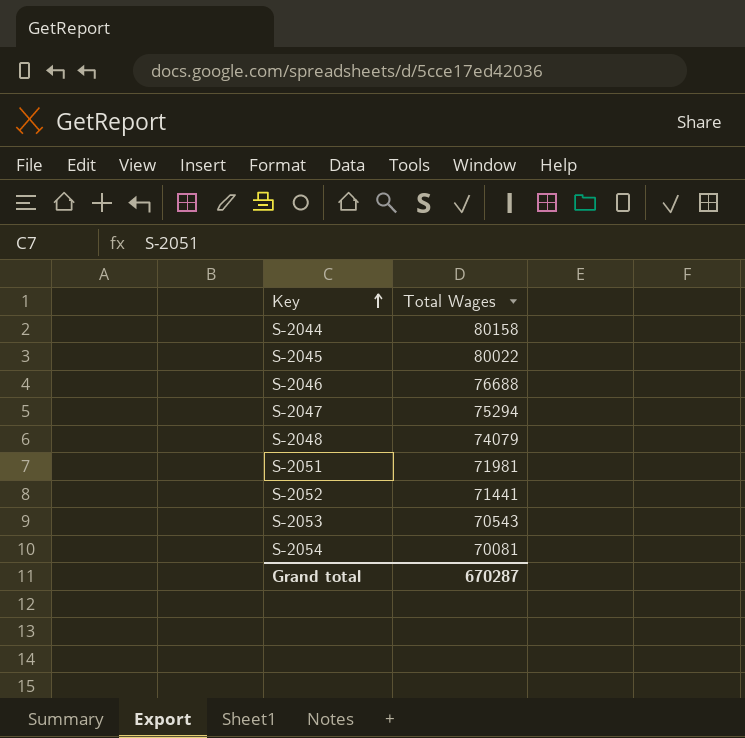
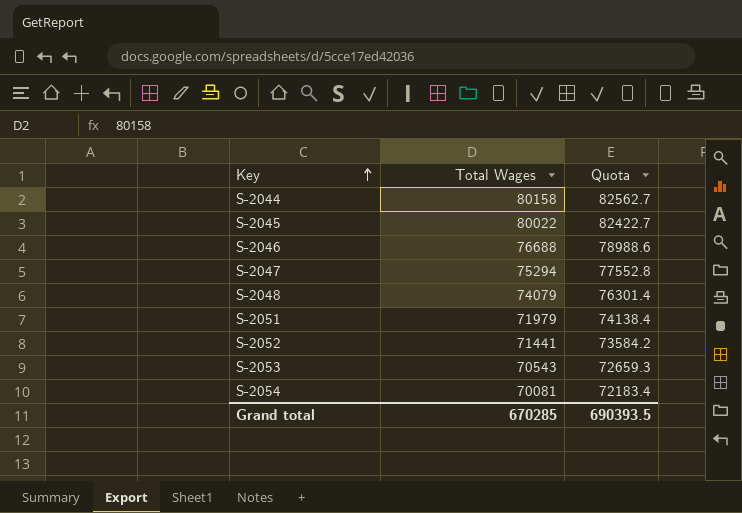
column Quota | formula: none -> [Total Wages] * 1.03
S-2051 | Total Wages: 71981 -> 71979
Grand total | Total Wages: 670287 -> 670285

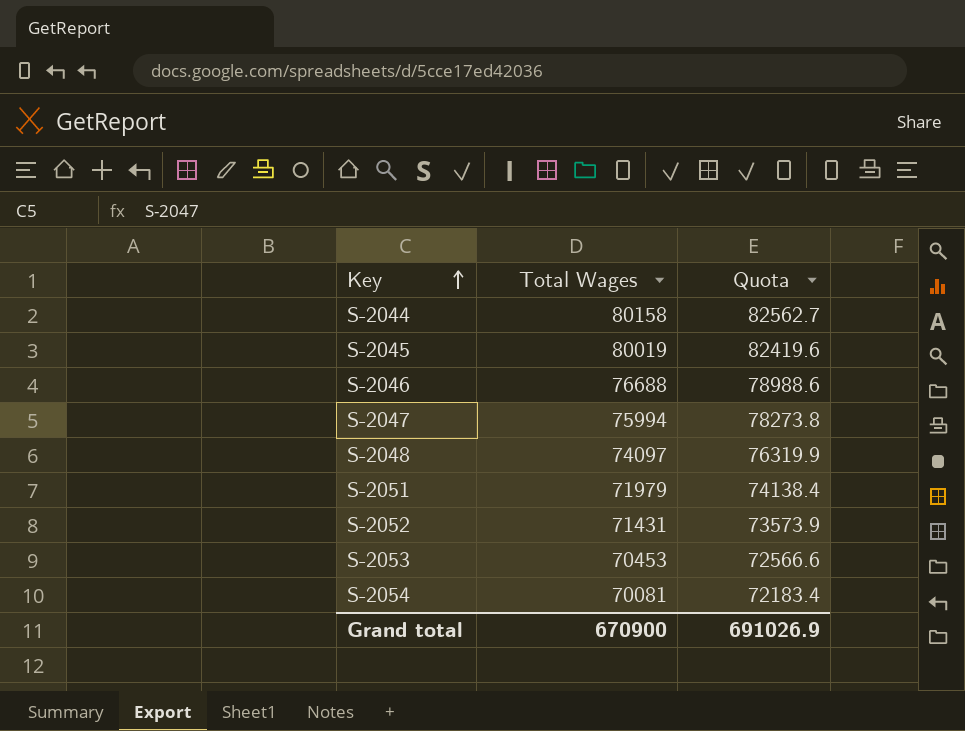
S-2045 | Total Wages: 80022 -> 80019
S-2045 | Quota: 82422.7 -> 82419.6
S-2047 | Total Wages: 75294 -> 75994
S-2047 | Quota: 77552.8 -> 78273.8
S-2048 | Total Wages: 74079 -> 74097
S-2048 | Quota: 76301.4 -> 76319.9
S-2052 | Total Wages: 71441 -> 71431
S-2052 | Quota: 73584.2 -> 73573.9
S-2053 | Total Wages: 70543 -> 70453
S-2053 | Quota: 72659.3 -> 72566.6
Grand total | Total Wages: 670285 -> 670900
Grand total | Quota: 690393.5 -> 691026.9

